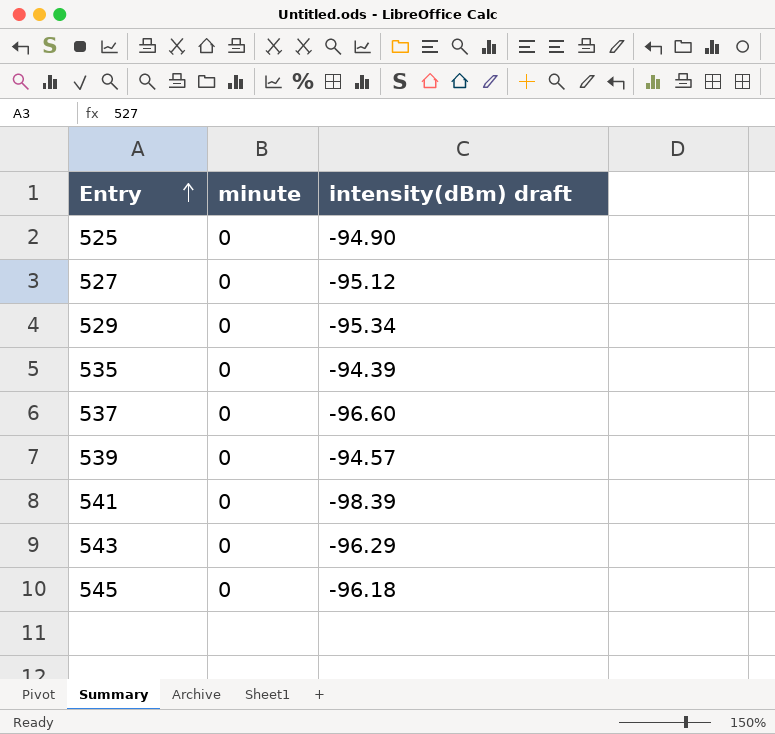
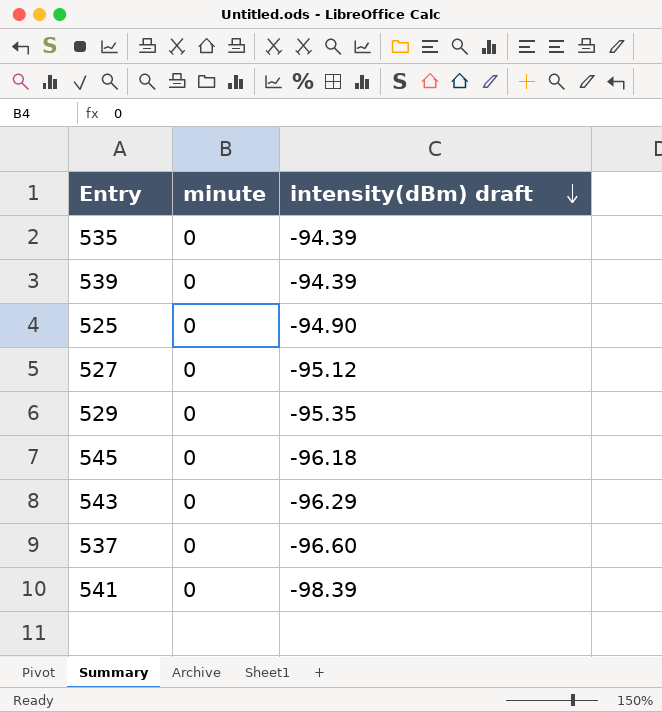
row order: Entry ascending -> intensity(dBm) draft descending
539 | intensity(dBm) draft: -94.57 -> -94.39
529 | intensity(dBm) draft: -95.34 -> -95.35

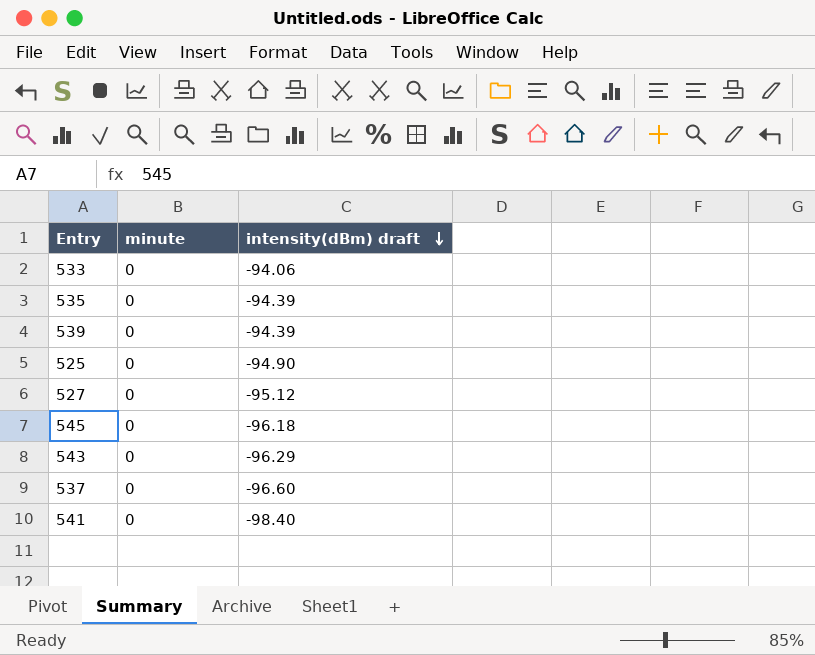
row 529: 0 | -95.35 -> none
row 533: none -> 0 | -94.06
541 | intensity(dBm) draft: -98.39 -> -98.40

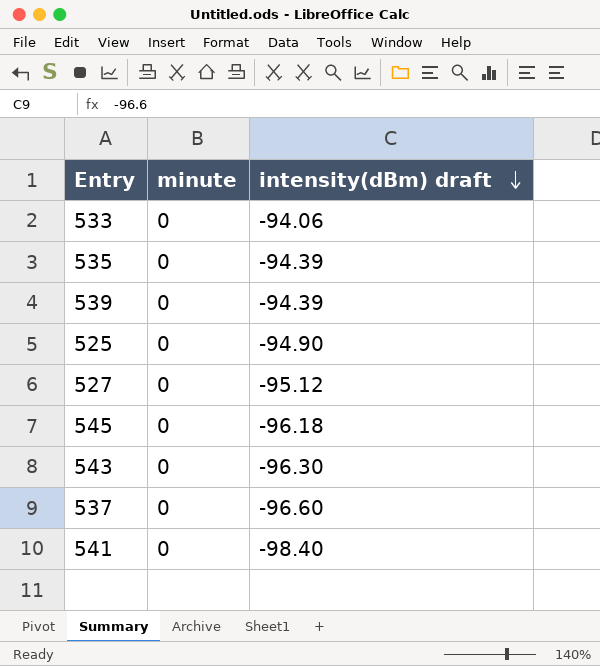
543 | intensity(dBm) draft: -96.29 -> -96.30

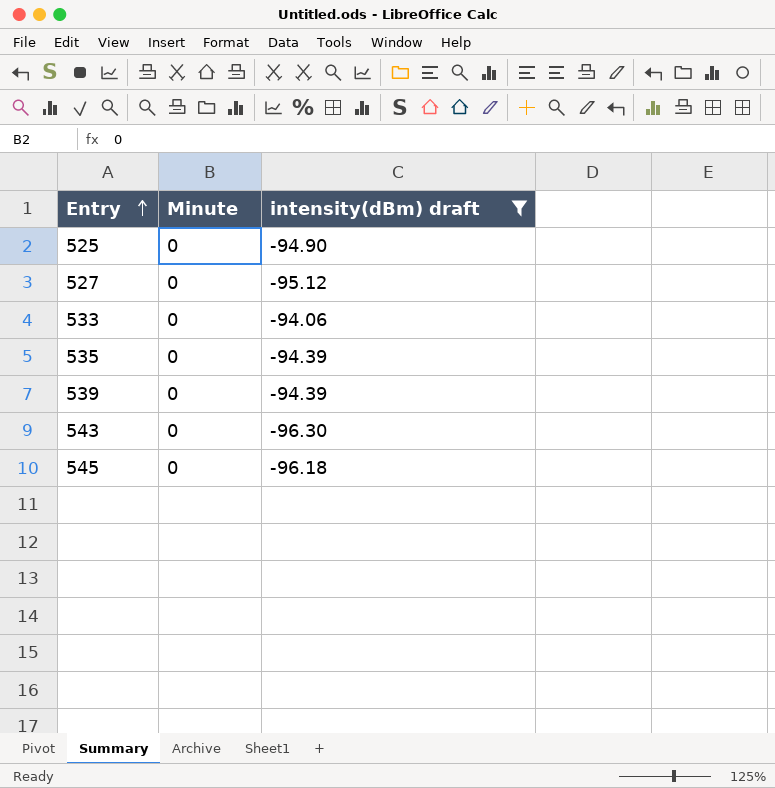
filter: none -> intensity(dBm) draft >= -96.30
row order: intensity(dBm) draft descending -> Entry ascending
column name: minute -> Minute

